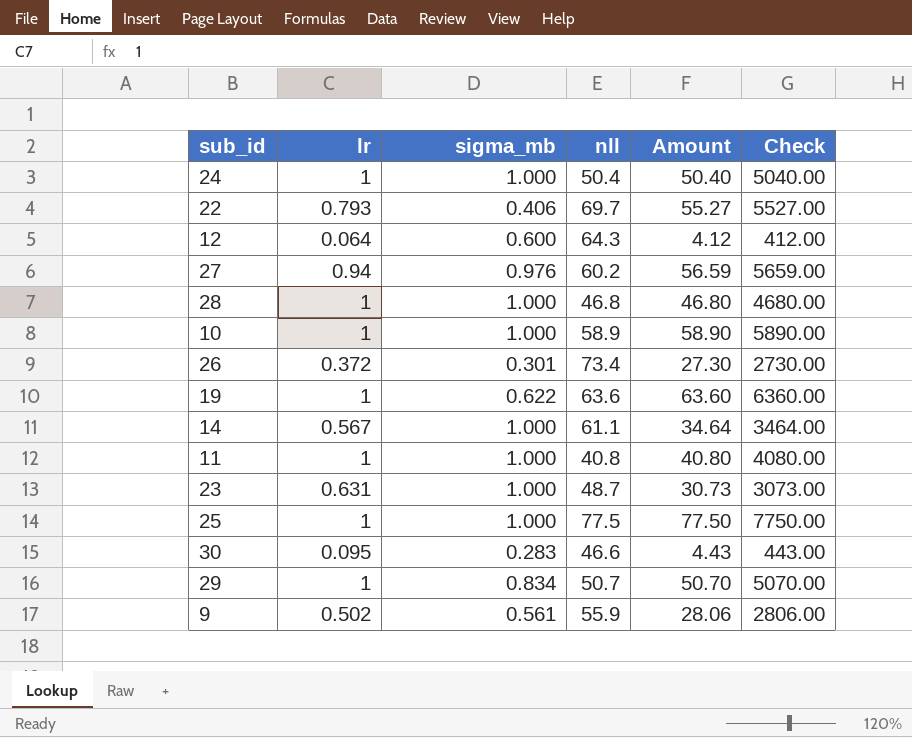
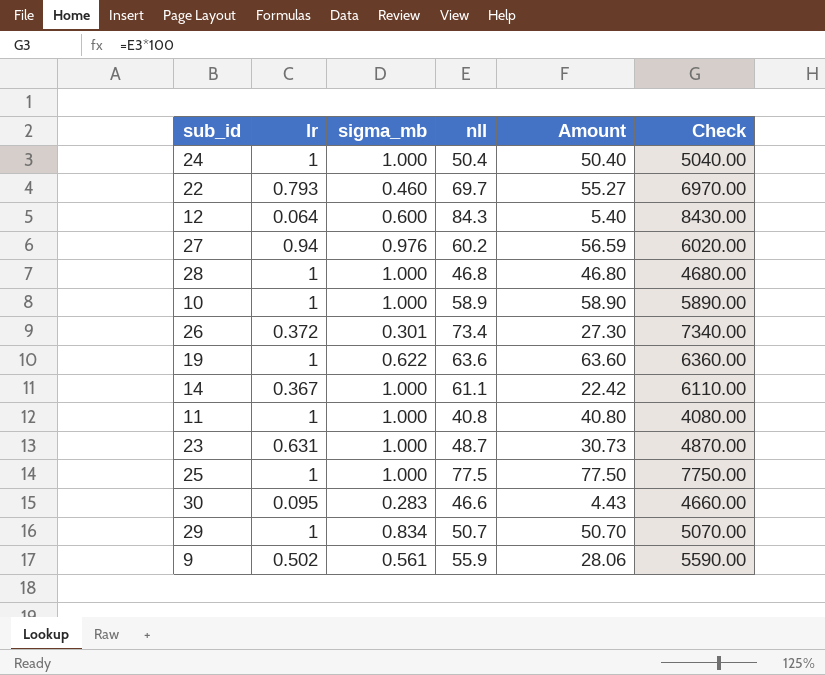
column Check | formula: [Amount] * 100 -> [nll] * 100
22 | sigma_mb: 0.406 -> 0.460
12 | nll: 64.3 -> 84.3
12 | Amount: 4.12 -> 5.40
14 | lr: 0.567 -> 0.367
14 | Amount: 34.64 -> 22.42

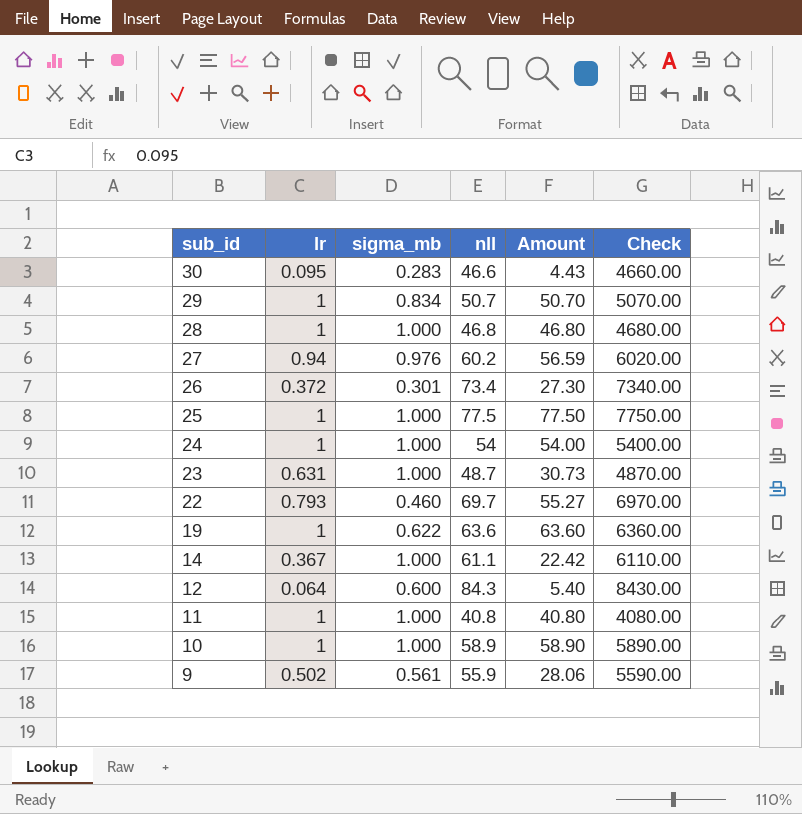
row order: none -> sub_id descending
24 | nll: 50.4 -> 54
24 | Amount: 50.40 -> 54.00
24 | Check: 5040.00 -> 5400.00

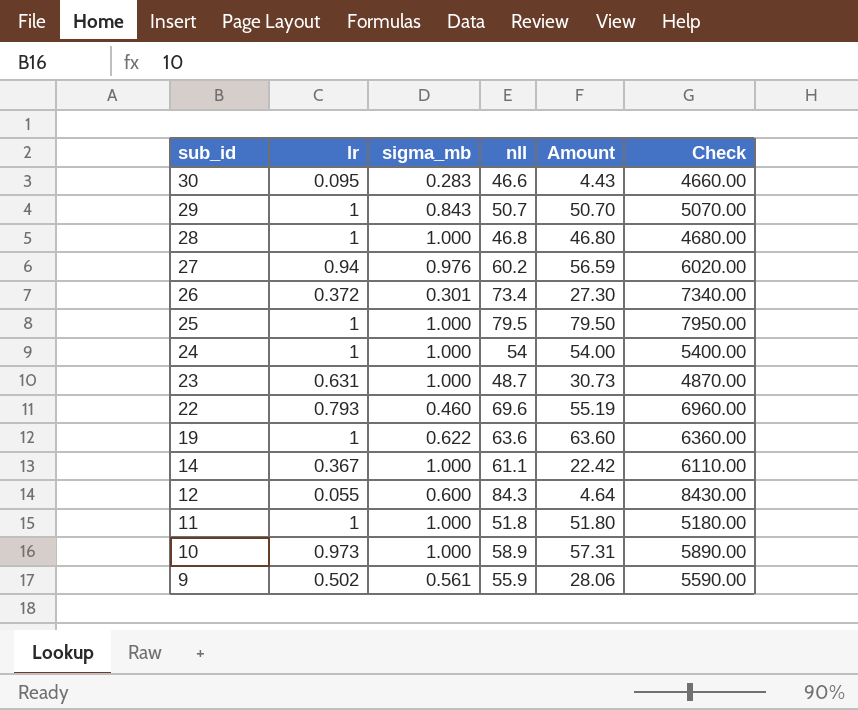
29 | sigma_mb: 0.834 -> 0.843
25 | nll: 77.5 -> 79.5
25 | Amount: 77.50 -> 79.50
25 | Check: 7750.00 -> 7950.00
22 | nll: 69.7 -> 69.6
22 | Amount: 55.27 -> 55.19
22 | Check: 6970.00 -> 6960.00
12 | lr: 0.064 -> 0.055
12 | Amount: 5.40 -> 4.64
11 | nll: 40.8 -> 51.8
11 | Amount: 40.80 -> 51.80
11 | Check: 4080.00 -> 5180.00
10 | lr: 1 -> 0.973
10 | Amount: 58.90 -> 57.31

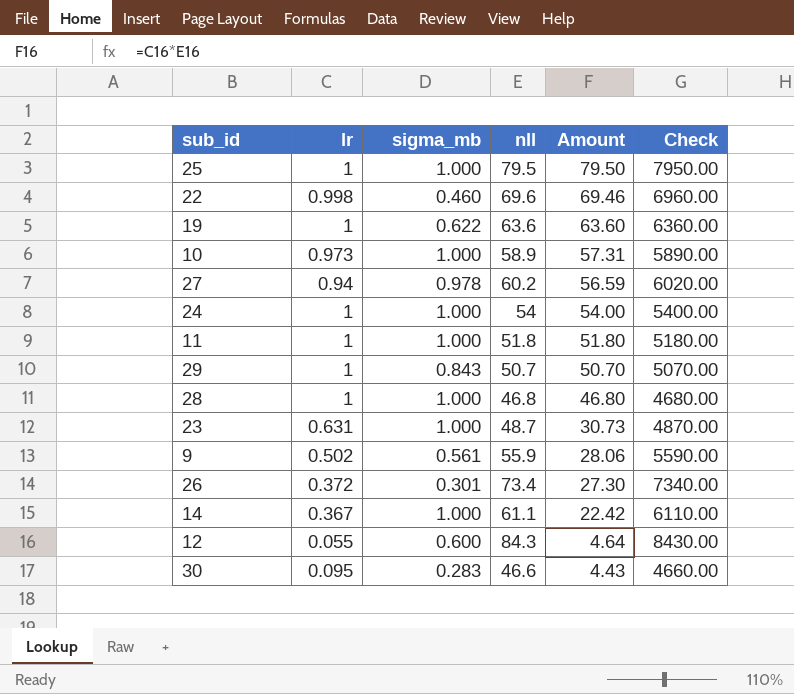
row order: sub_id descending -> Amount descending
22 | lr: 0.793 -> 0.998
22 | Amount: 55.19 -> 69.46
27 | sigma_mb: 0.976 -> 0.978

